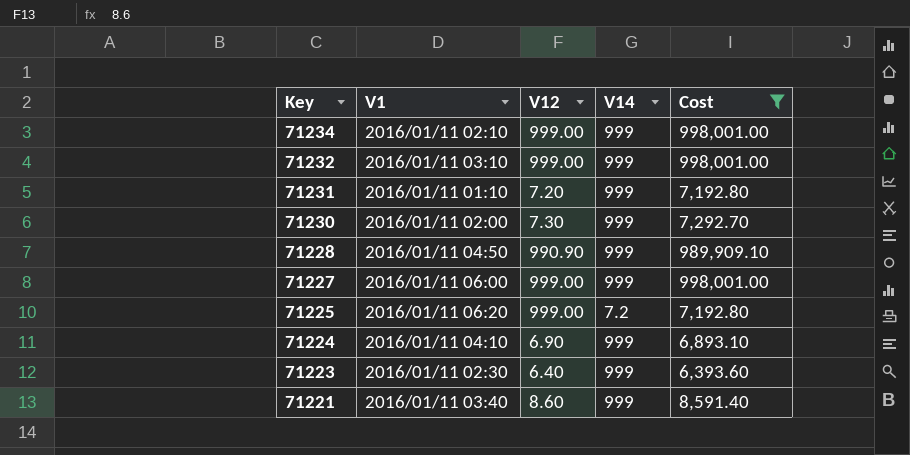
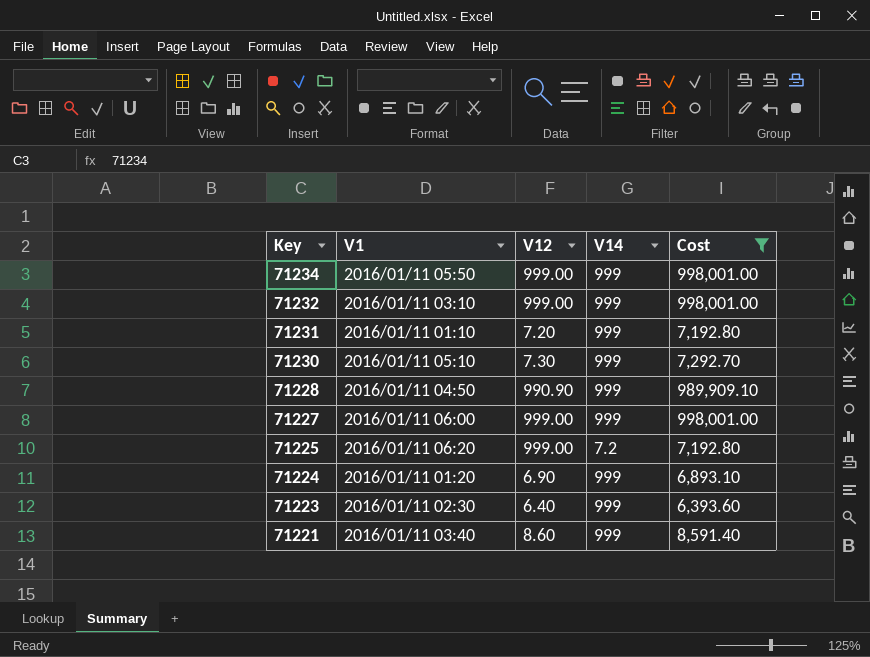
71234 | V1: 2016/01/11 02:10 -> 2016/01/11 05:50
71230 | V1: 2016/01/11 02:00 -> 2016/01/11 05:10
71224 | V1: 2016/01/11 04:10 -> 2016/01/11 01:20

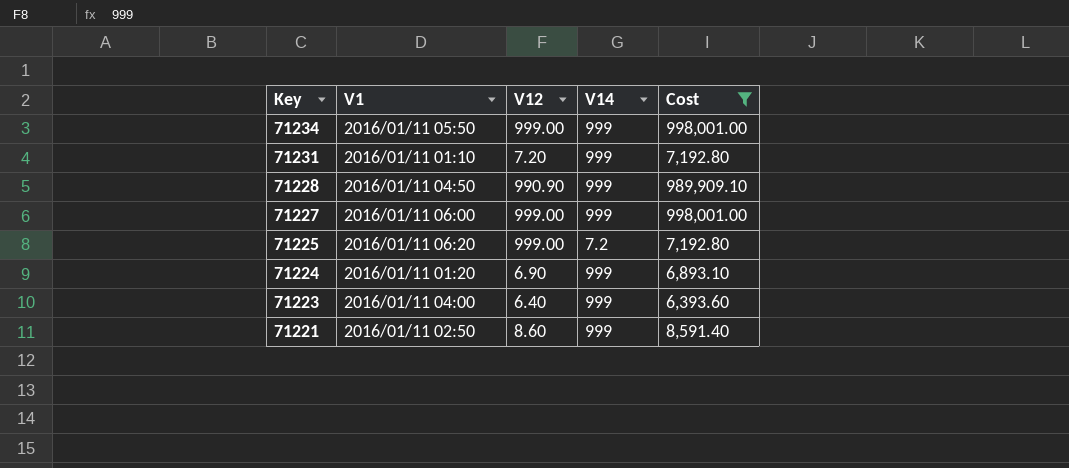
row 71232: 2016/01/11 03:10 | 999.00 | 999 | 998,001.00 -> none
row 71230: 2016/01/11 05:10 | 7.30 | 999 | 7,292.70 -> none
71223 | V1: 2016/01/11 02:30 -> 2016/01/11 04:00
71221 | V1: 2016/01/11 03:40 -> 2016/01/11 02:50

